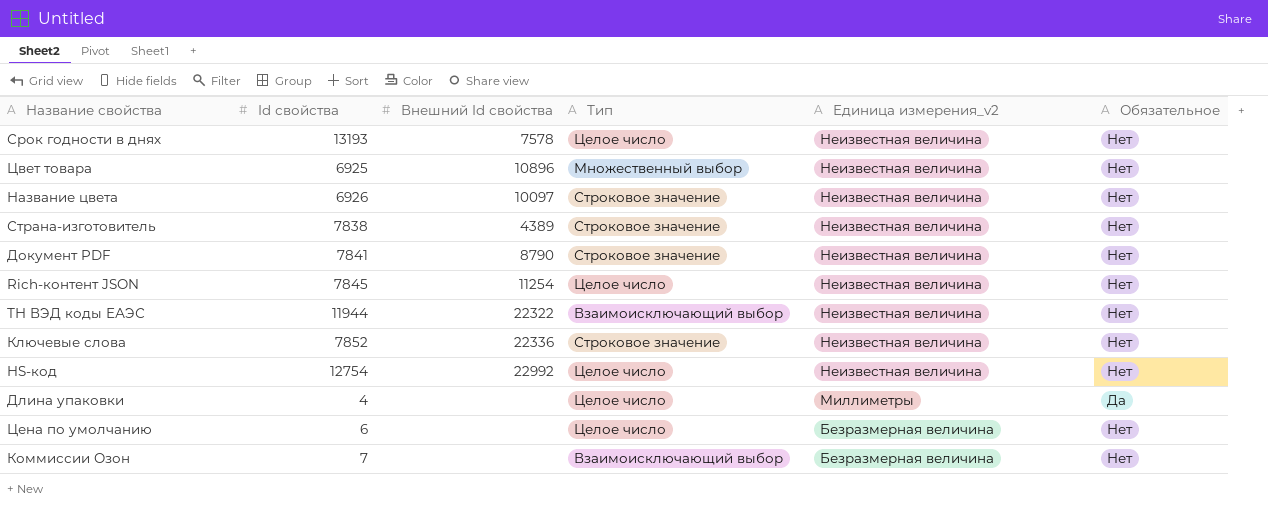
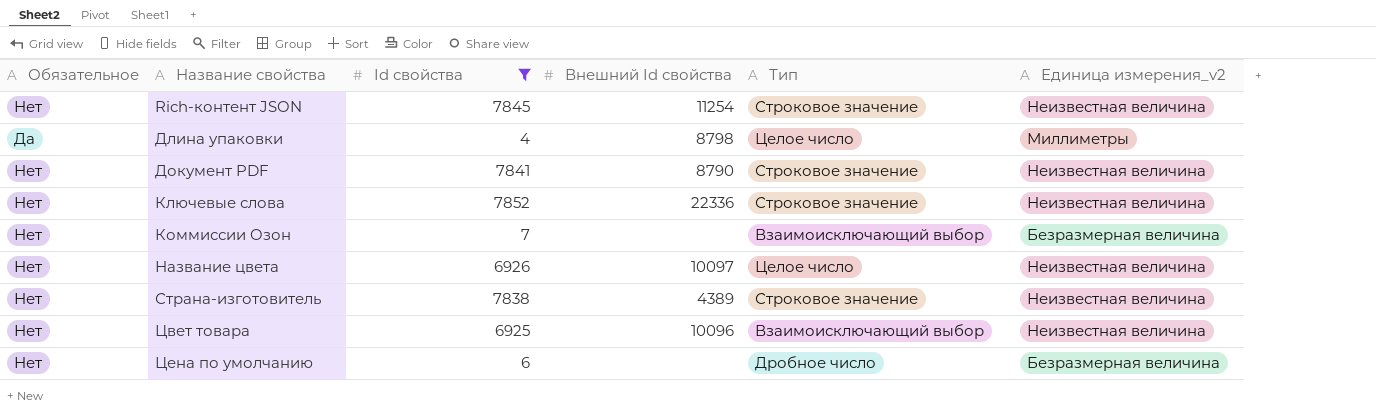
filter: none -> Id свойства <= 7852
row order: Единица измерения_v2 descending -> Название свойства ascending
column Обязательное | position: 6 -> 1
Rich-контент JSON | Тип: Целое число -> Строковое значение
Длина упаковки | Внешний Id свойства: none -> 8798
Название цвета | Тип: Строковое значение -> Целое число
Цвет товара | Внешний Id свойства: 10896 -> 10096
Цвет товара | Тип: Множественный выбор -> Взаимоисключающий выбор
Цена по умолчанию | Тип: Целое число -> Дробное число

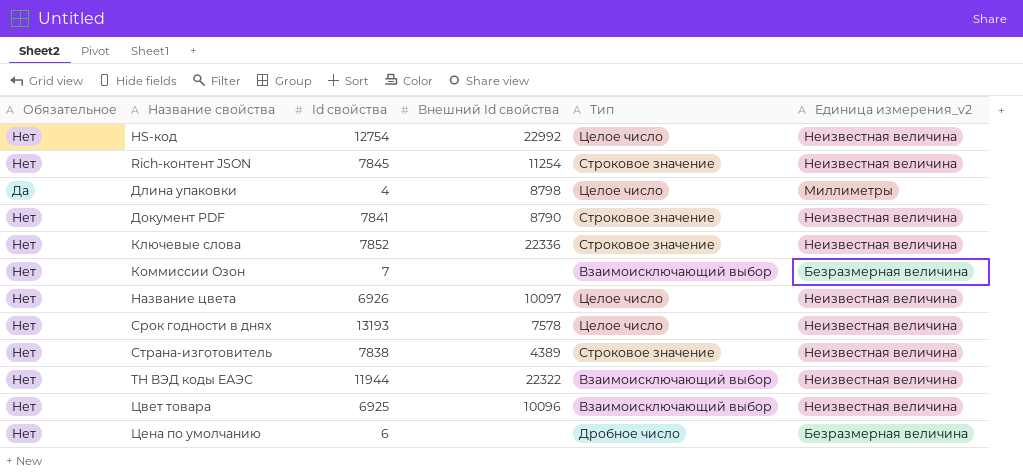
filter: Id свойства <= 7852 -> none

